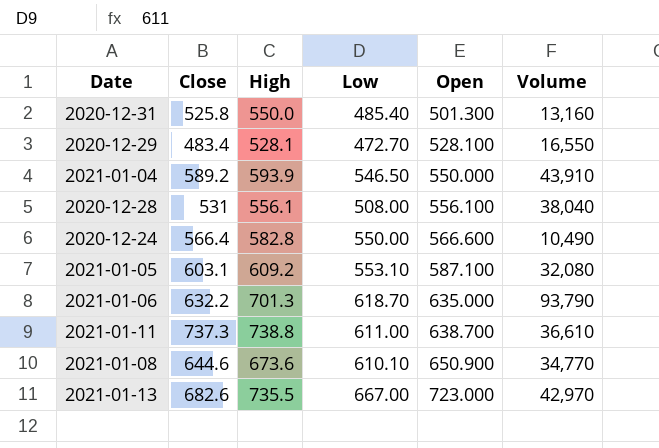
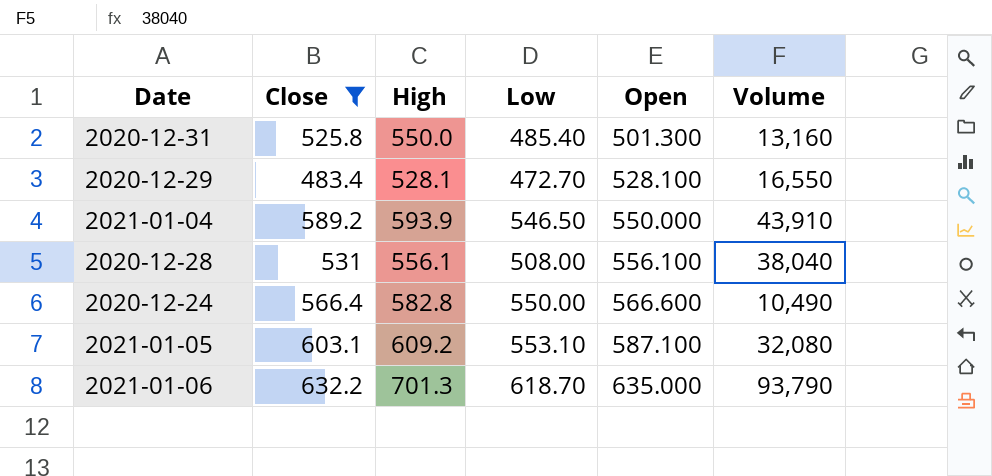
filter: none -> Close <= 632.2

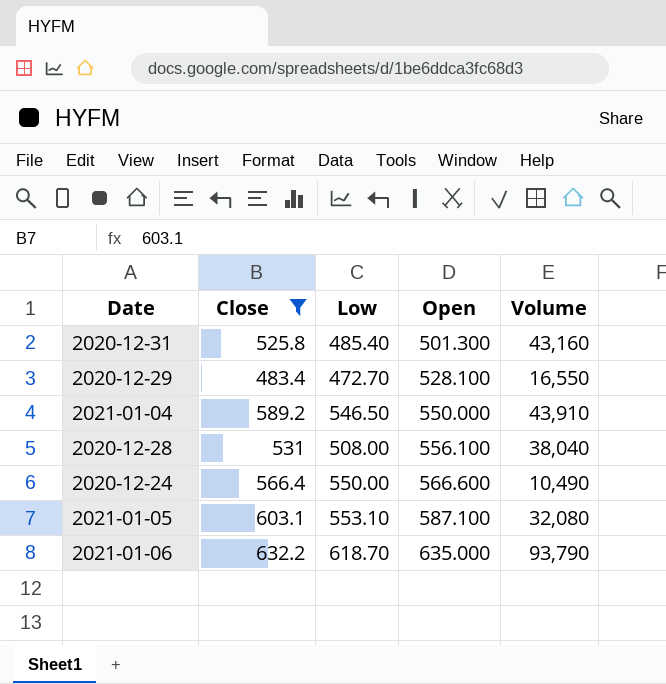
column High | position: 3 -> none
2020-12-31 | Volume: 13,160 -> 43,160

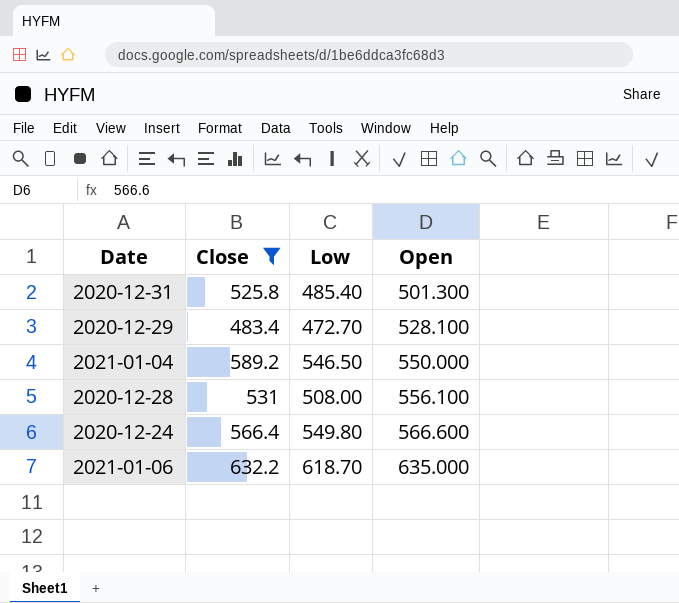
column Volume | position: 5 -> none
row 2021-01-05: 603.1 | 553.10 | 587.100 | 32,080 -> none
2020-12-24 | Low: 550.00 -> 549.80

